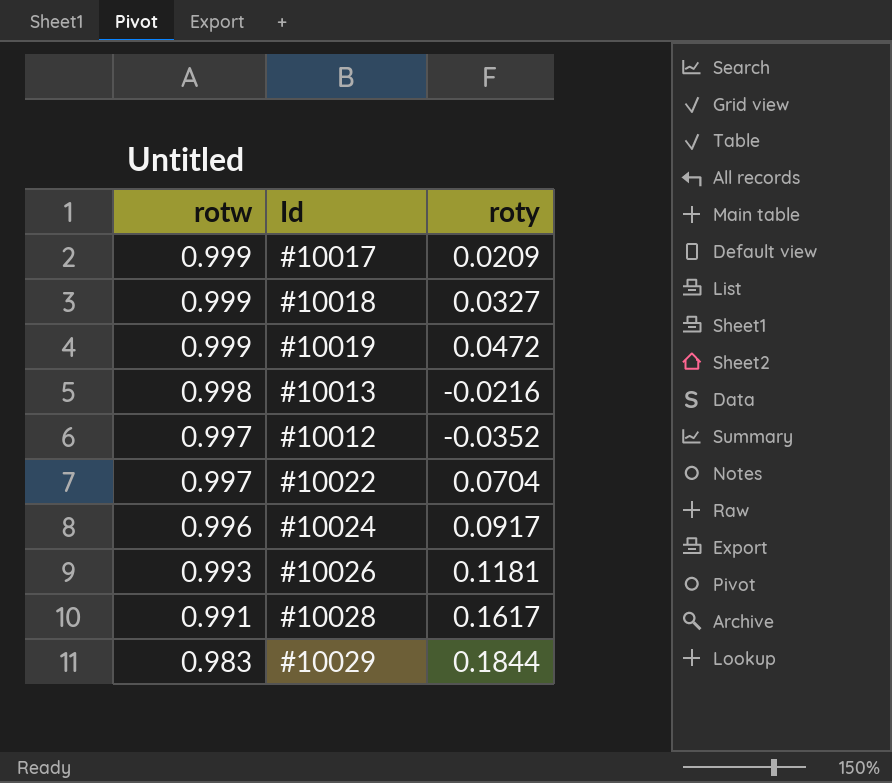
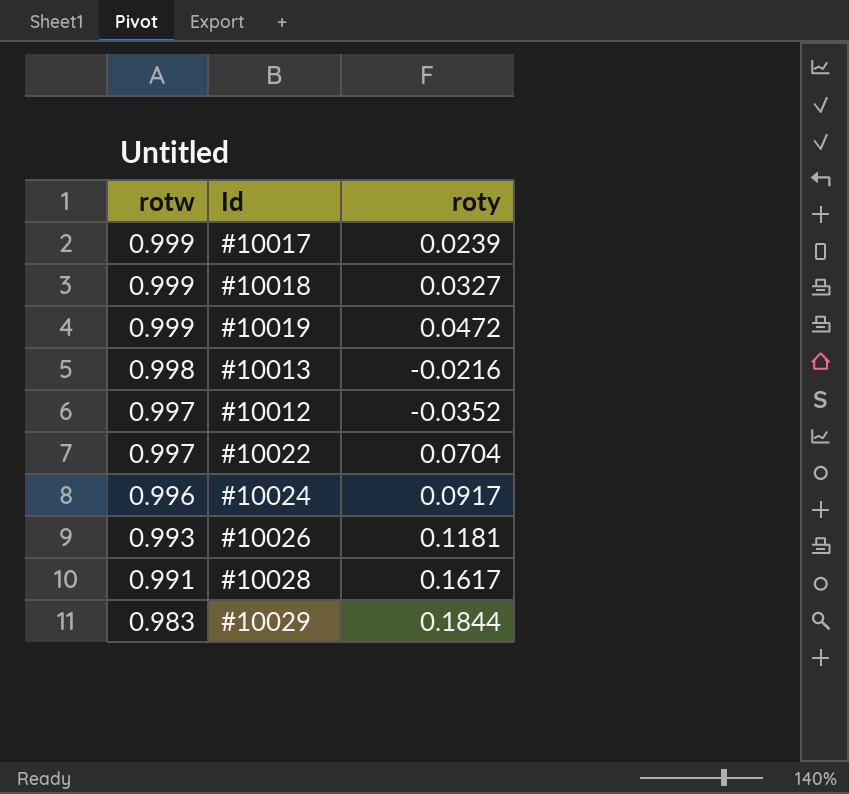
#10017 | roty: 0.0209 -> 0.0239

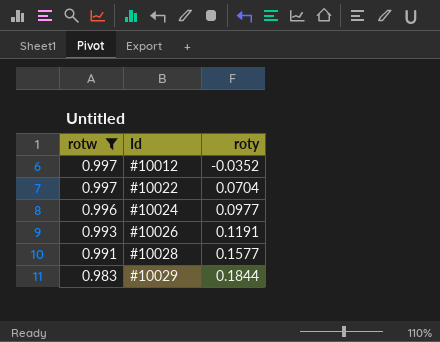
filter: none -> rotw <= 0.997
#10024 | roty: 0.0917 -> 0.0977
#10026 | roty: 0.1181 -> 0.1191
#10028 | roty: 0.1617 -> 0.1577

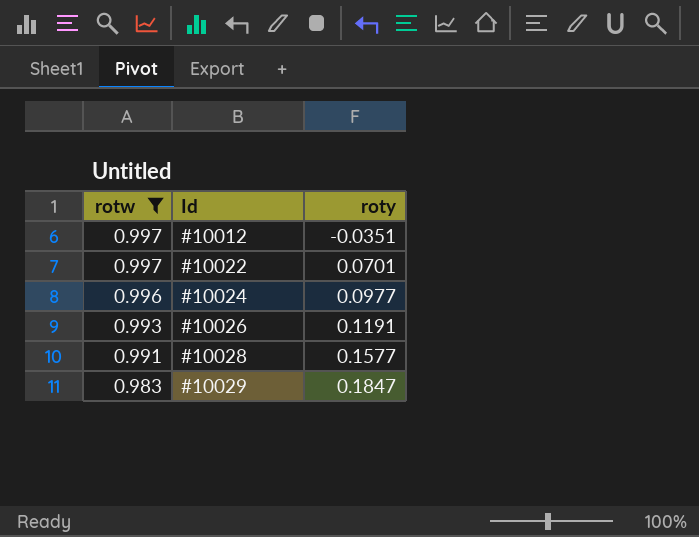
#10012 | roty: -0.0352 -> -0.0351
#10022 | roty: 0.0704 -> 0.0701
#10029 | roty: 0.1844 -> 0.1847

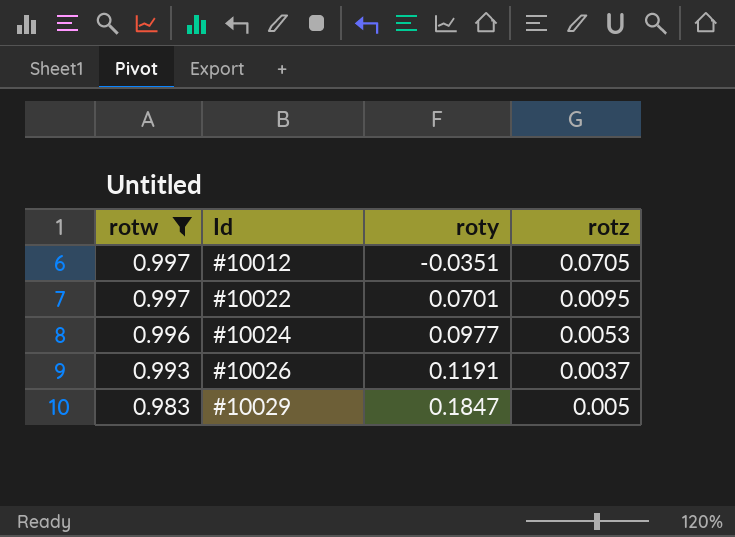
column rotz | position: none -> 4
row #10028: 0.991 | 0.1577 -> none

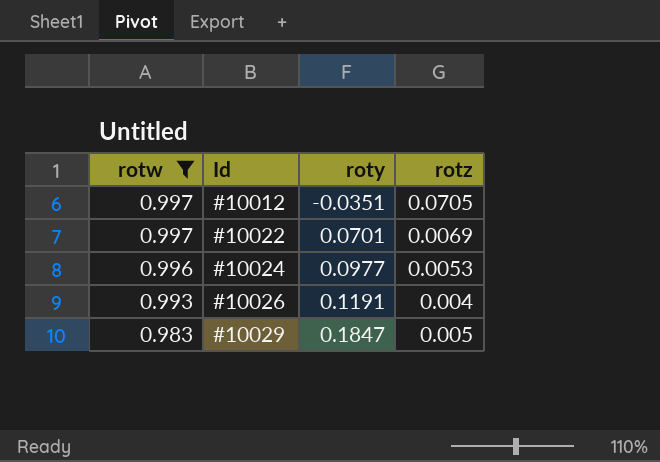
#10022 | rotz: 0.0095 -> 0.0069
#10026 | rotz: 0.0037 -> 0.004

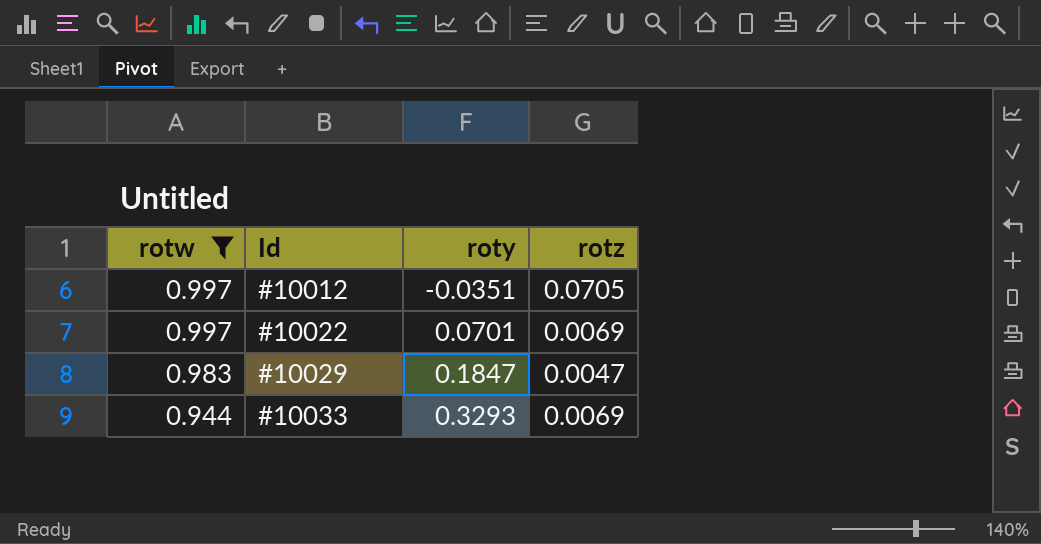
row #10024: 0.996 | 0.0977 | 0.0053 -> none
row #10026: 0.993 | 0.1191 | 0.004 -> none
#10029 | rotz: 0.005 -> 0.0047
row #10033: none -> 0.944 | 0.3293 | 0.0069

